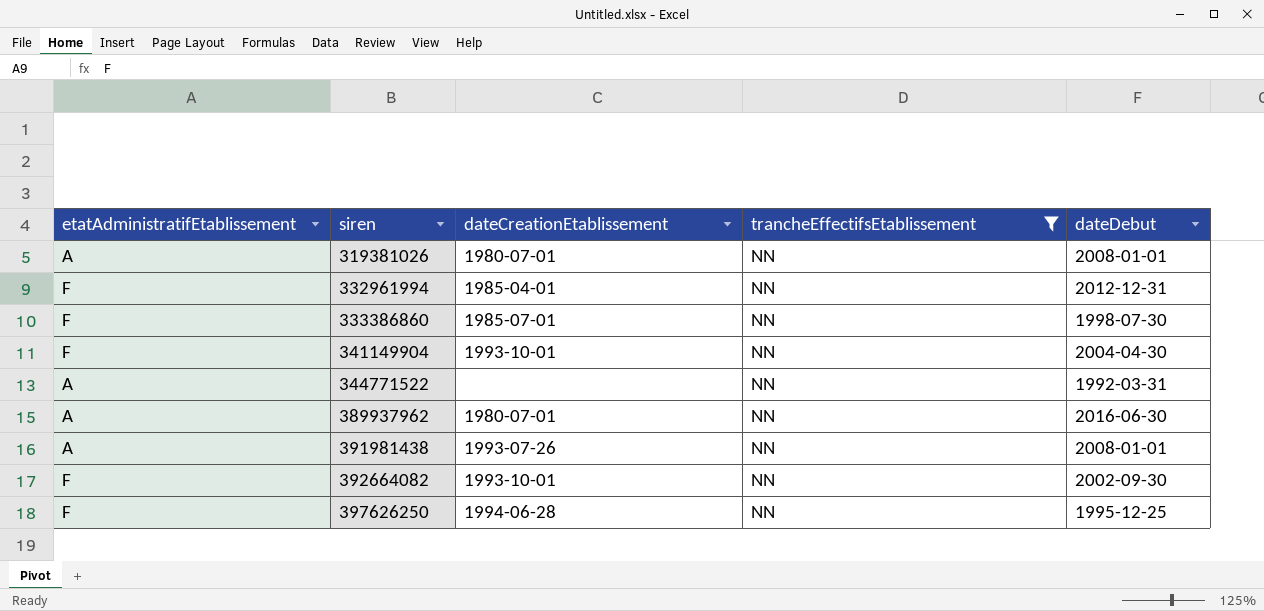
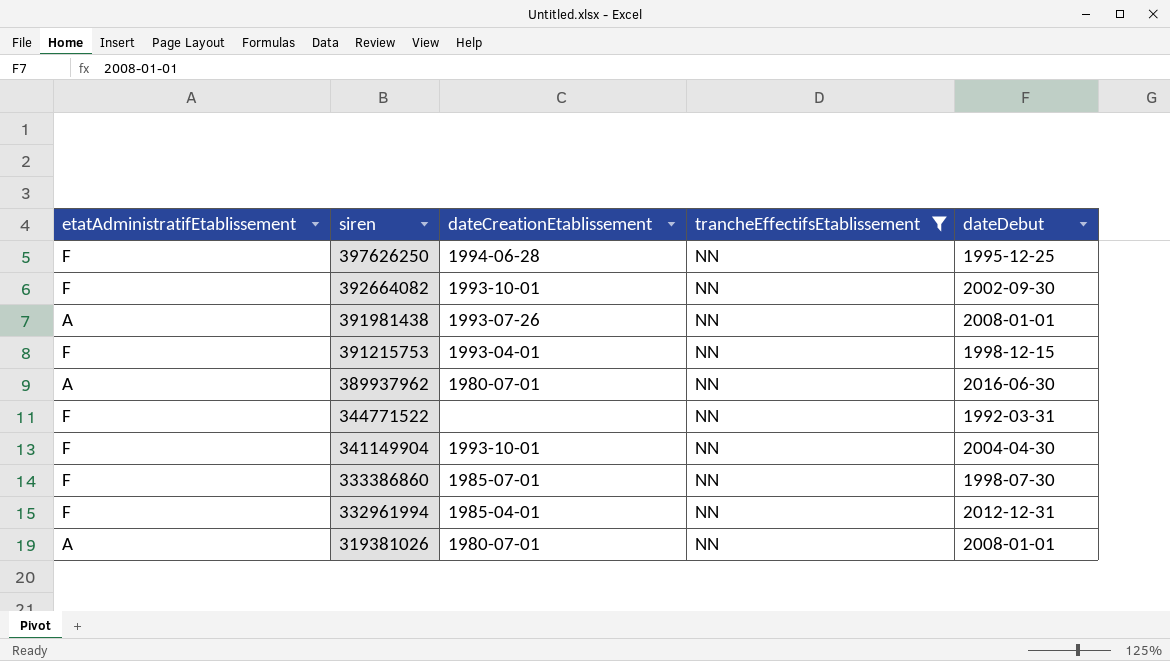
row order: siren ascending -> siren descending
row 391215753: none -> F | 1993-04-01 | NN | 1998-12-15
344771522 | etatAdministratifEtablissement: A -> F

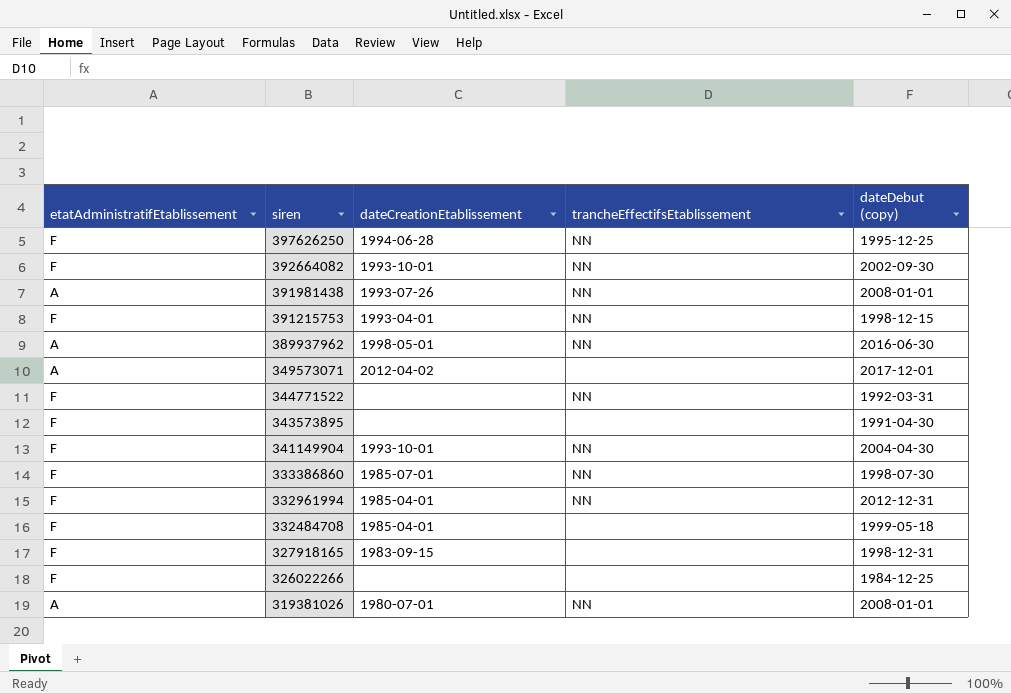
filter: trancheEffectifsEtablissement = NN -> none
column name: dateDebut -> dateDebut (copy)
389937962 | dateCreationEtablissement: 1980-07-01 -> 1998-05-01

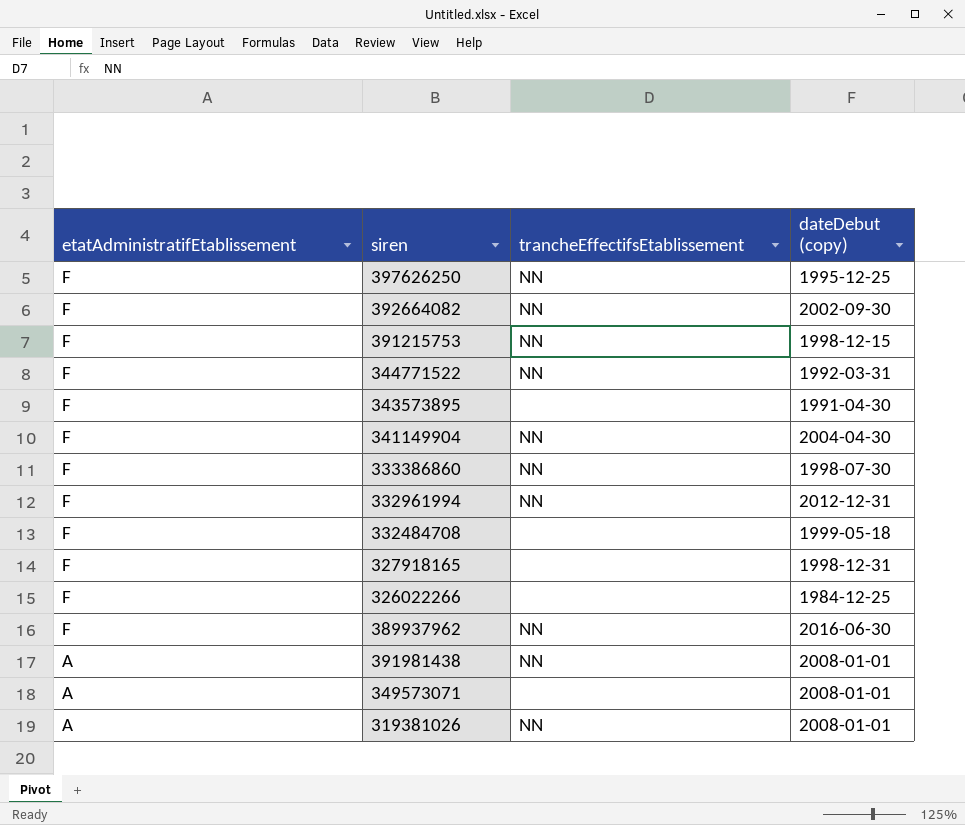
row order: siren descending -> etatAdministratifEtablissement descending
column dateCreationEtablissement | position: 3 -> none
389937962 | etatAdministratifEtablissement: A -> F
349573071 | dateDebut (copy): 2017-12-01 -> 2008-01-01

